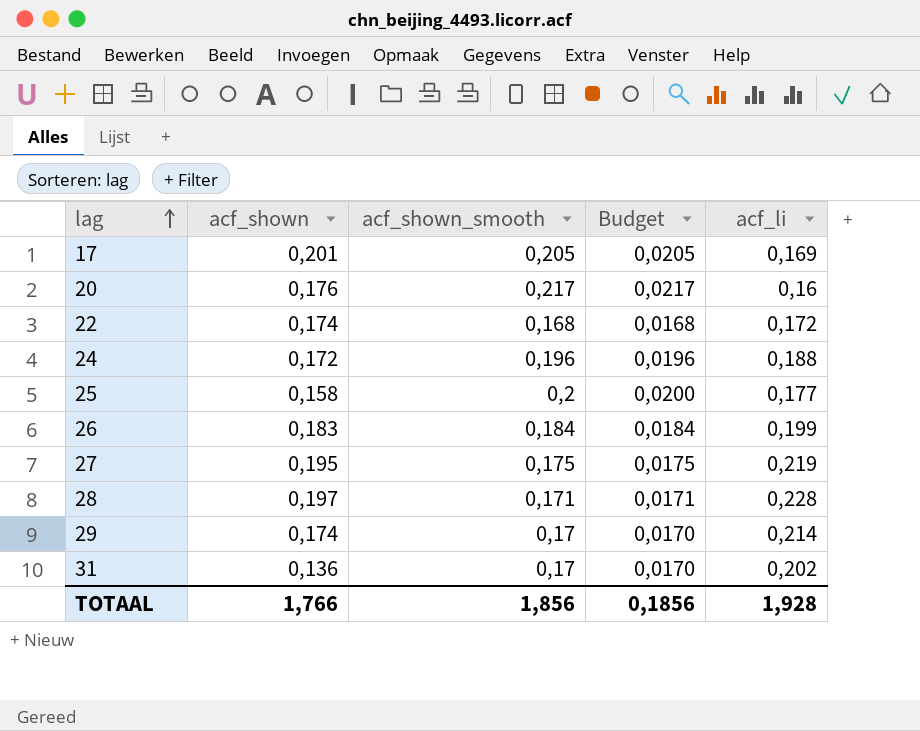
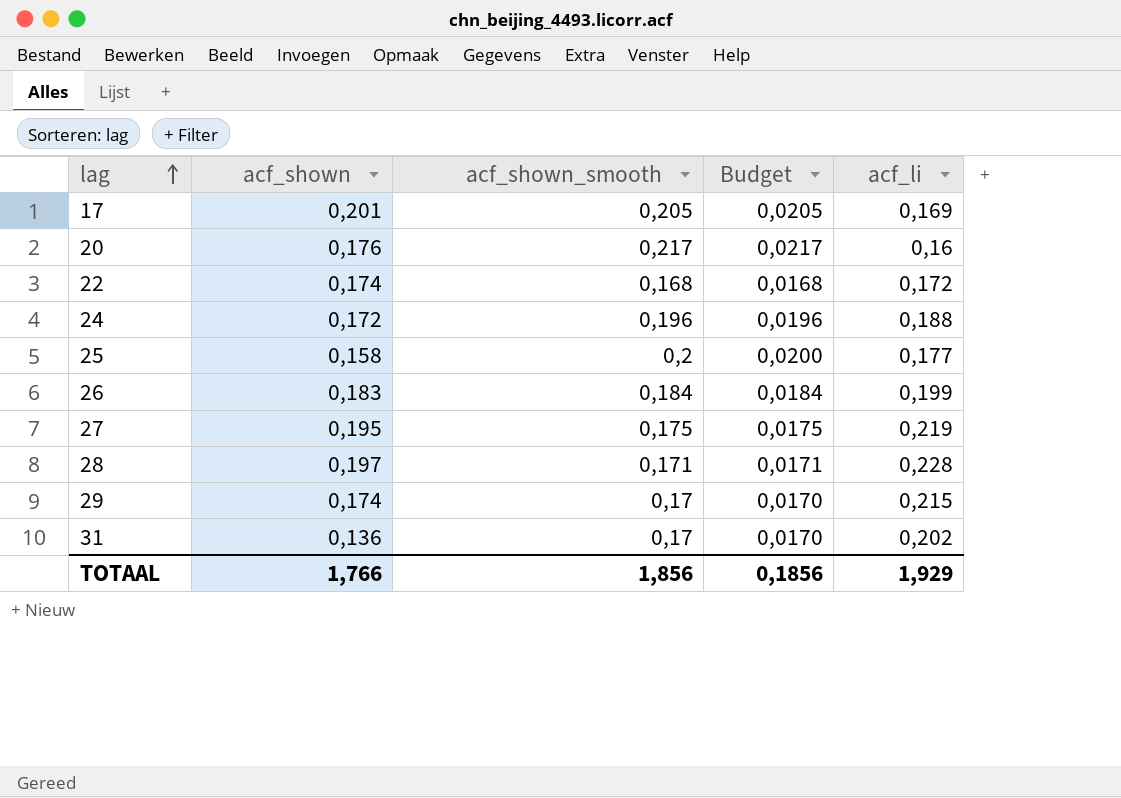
29 | acf_li: 0,214 -> 0,215
TOTAAL | acf_li: 1,928 -> 1,929

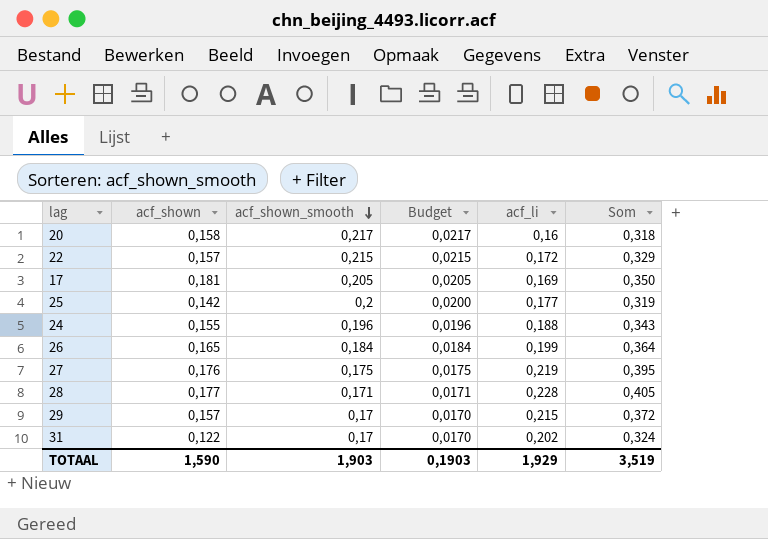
row order: lag ascending -> acf_shown_smooth descending
column Som | formula: none -> [acf_shown] + [acf_li]
20 | acf_shown: 0,176 -> 0,158
22 | acf_shown: 0,174 -> 0,157
22 | acf_shown_smooth: 0,168 -> 0,215
22 | Budget: 0,0168 -> 0,0215
17 | acf_shown: 0,201 -> 0,181
25 | acf_shown: 0,158 -> 0,142
24 | acf_shown: 0,172 -> 0,155
26 | acf_shown: 0,183 -> 0,165
27 | acf_shown: 0,195 -> 0,176
28 | acf_shown: 0,197 -> 0,177
29 | acf_shown: 0,174 -> 0,157
31 | acf_shown: 0,136 -> 0,122
TOTAAL | acf_shown: 1,766 -> 1,590
TOTAAL | acf_shown_smooth: 1,856 -> 1,903
TOTAAL | Budget: 0,1856 -> 0,1903

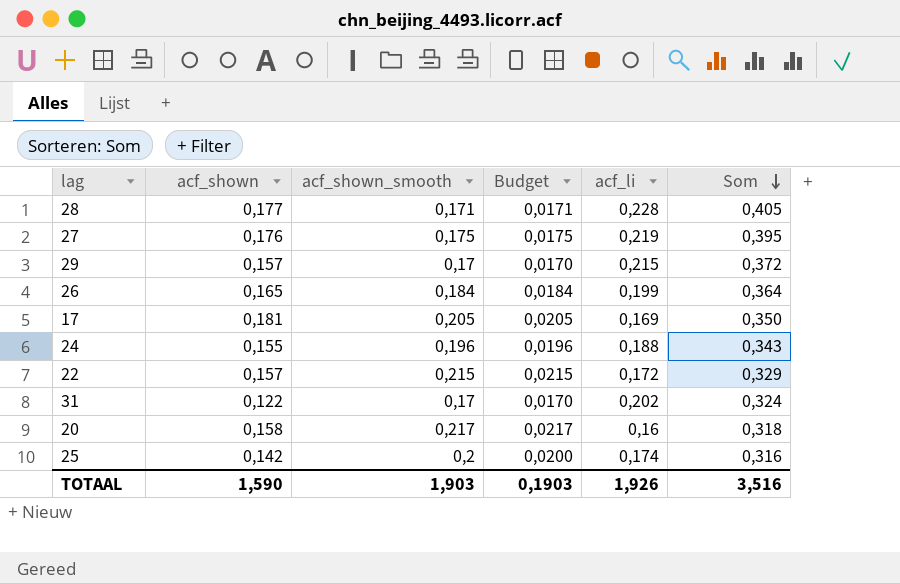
row order: acf_shown_smooth descending -> Som descending
25 | acf_li: 0,177 -> 0,174
25 | Som: 0,319 -> 0,316
TOTAAL | acf_li: 1,929 -> 1,926
TOTAAL | Som: 3,519 -> 3,516

